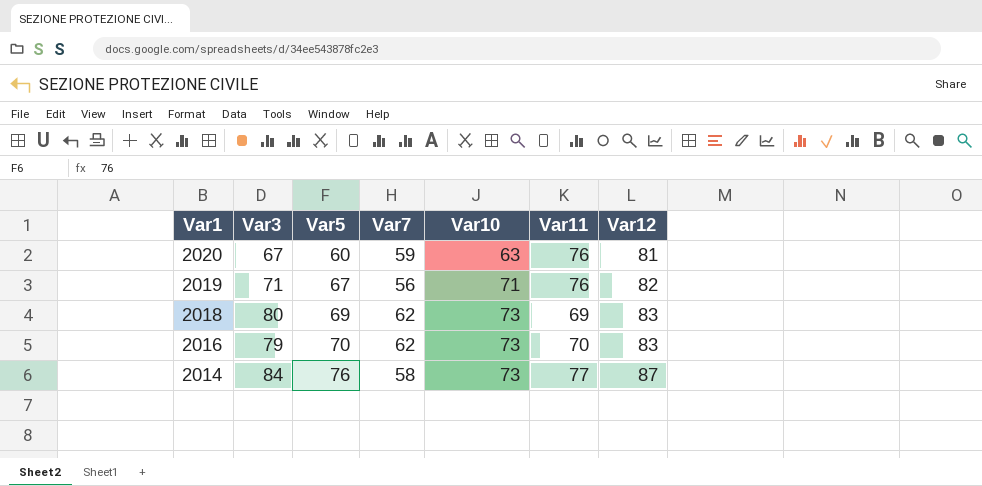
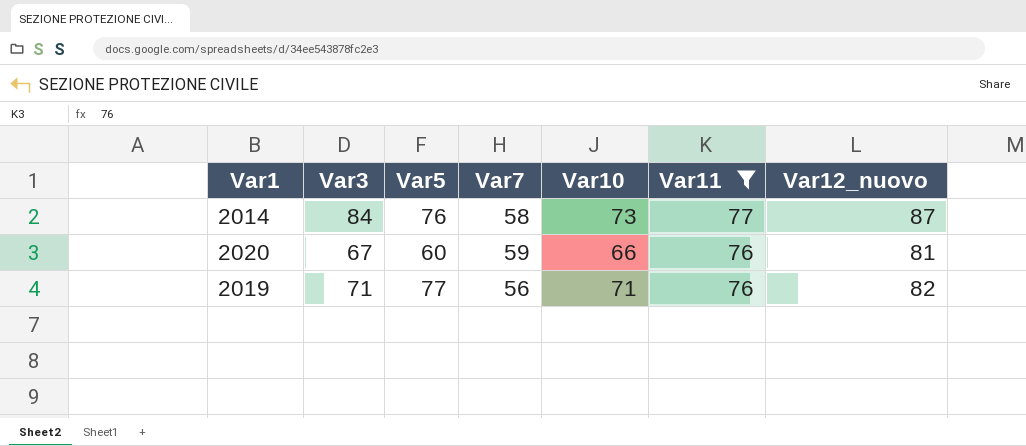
filter: none -> Var11 >= 76
row order: Var1 descending -> Var11 descending
column name: Var12 -> Var12_nuovo
2020 | Var10: 63 -> 66
2019 | Var5: 67 -> 77

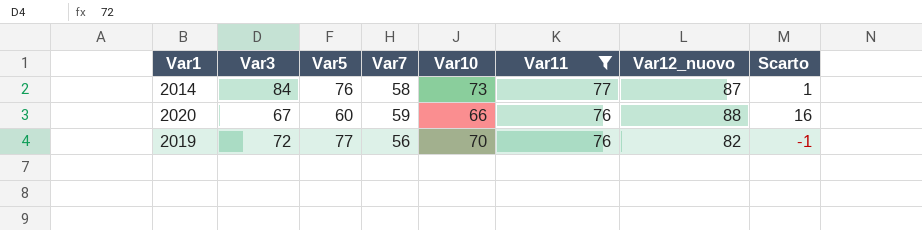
column Scarto | formula: none -> [Var11] - [Var5]
2020 | Var12_nuovo: 81 -> 88
2019 | Var3: 71 -> 72
2019 | Var10: 71 -> 70

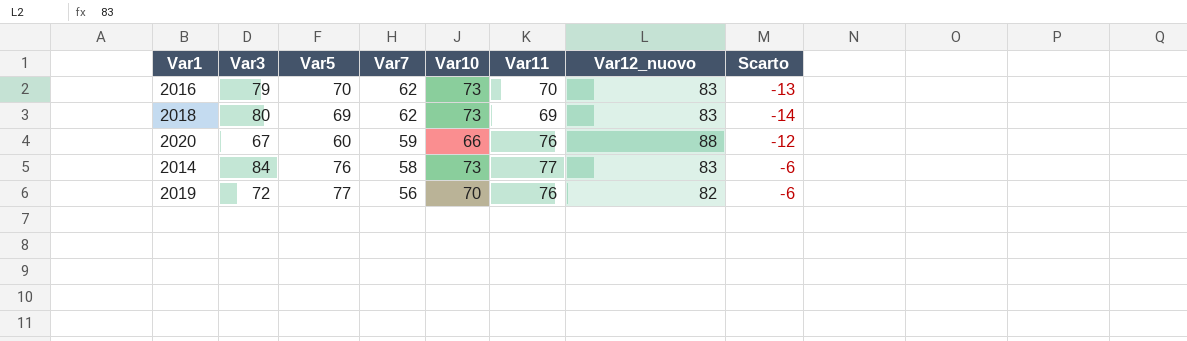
filter: Var11 >= 76 -> none
row order: Var11 descending -> Var7 descending
column Scarto | formula: [Var11] - [Var5] -> [Var11] - [Var12_nuovo]
2014 | Var12_nuovo: 87 -> 83

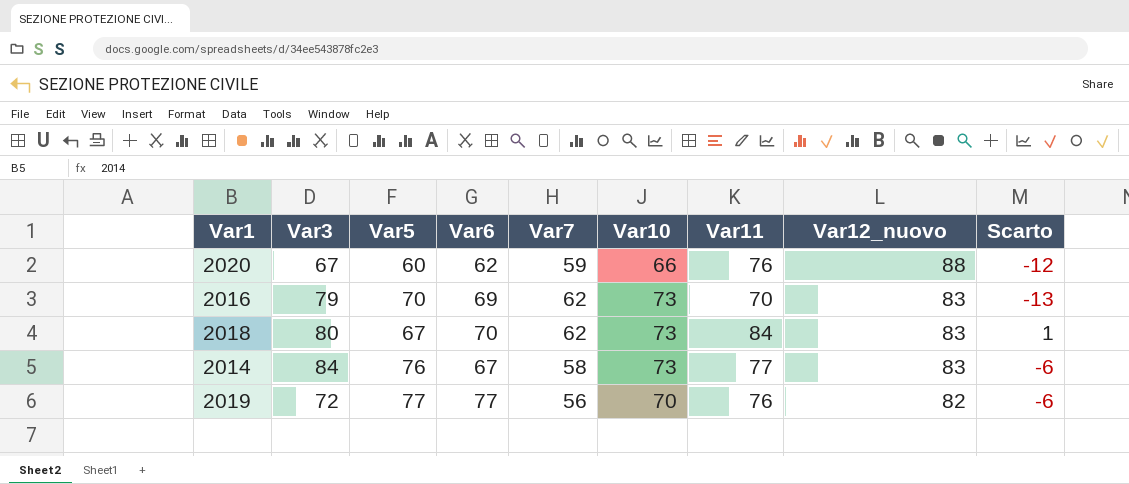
row order: Var7 descending -> Var12_nuovo descending
column Var6 | position: none -> 4
2018 | Var5: 69 -> 67
2018 | Var11: 69 -> 84
2018 | Scarto: -14 -> 1

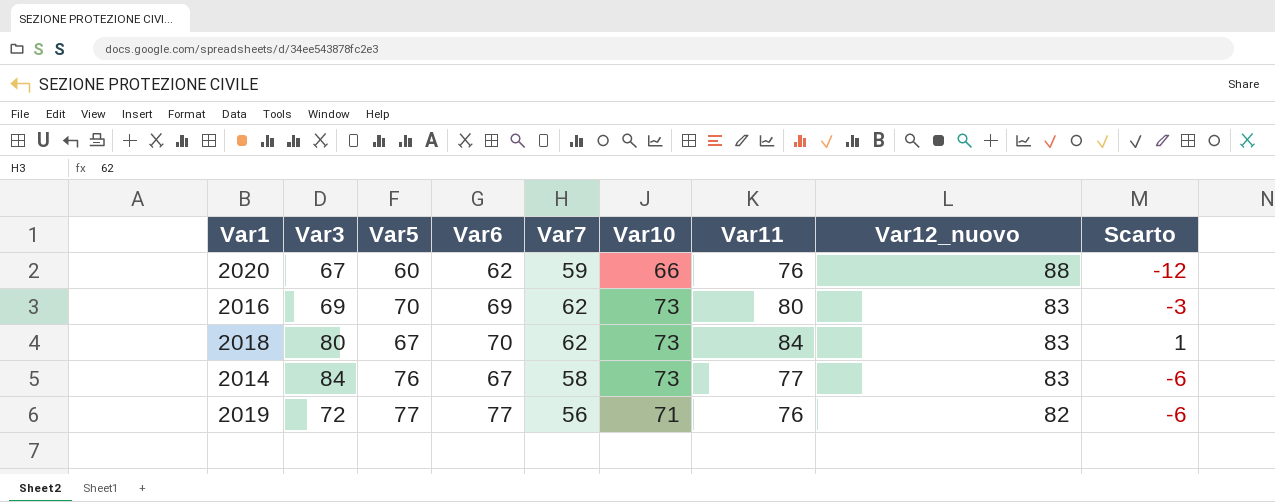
2016 | Var3: 79 -> 69
2016 | Var11: 70 -> 80
2016 | Scarto: -13 -> -3
2019 | Var10: 70 -> 71

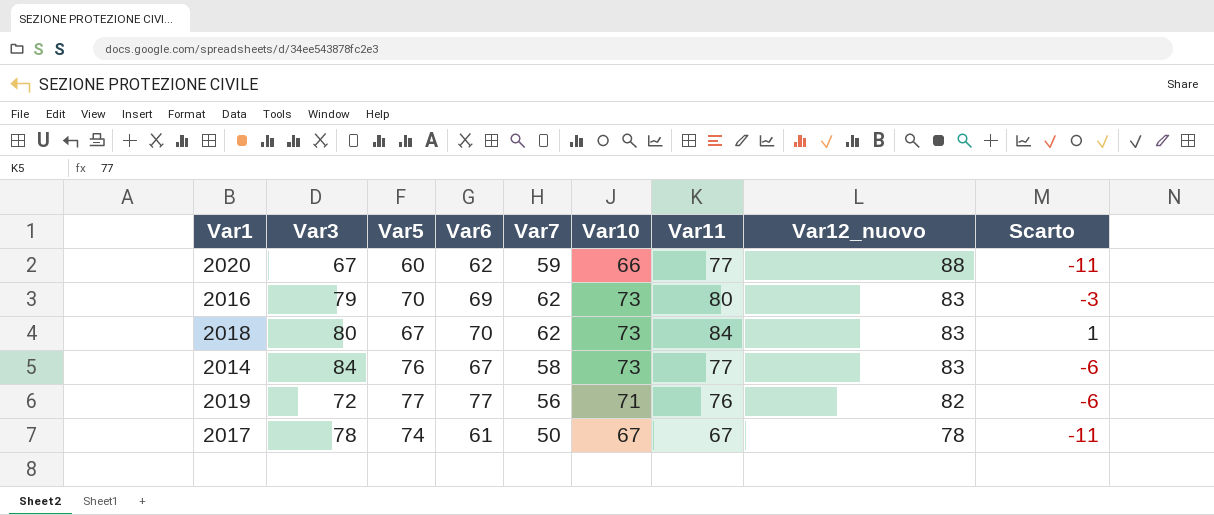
2020 | Var11: 76 -> 77
2020 | Scarto: -12 -> -11
2016 | Var3: 69 -> 79
row 2017: none -> 78 | 74 | 61 | 50 | 67 | 67 | 78 | -11

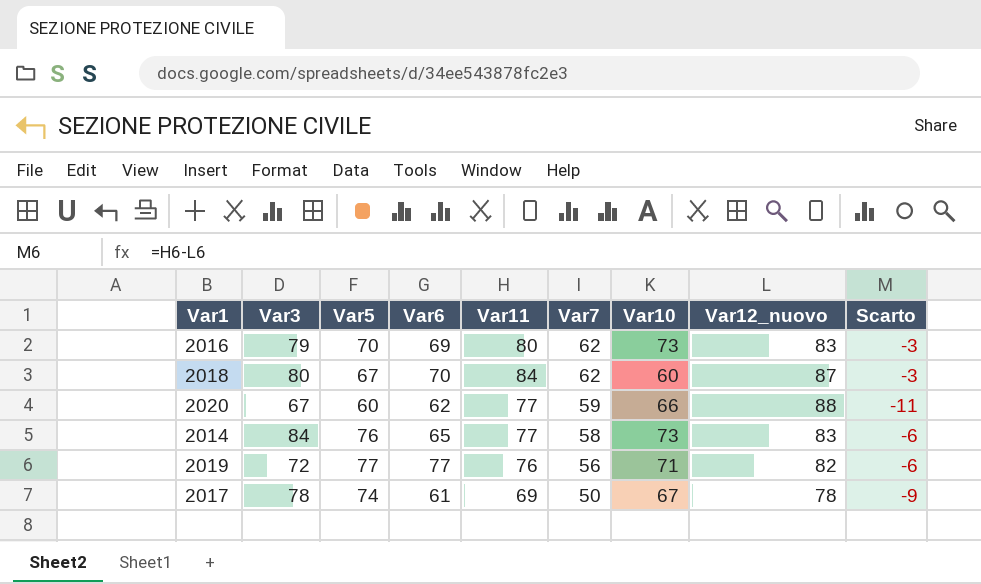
row order: Var12_nuovo descending -> Var7 descending
column Var11 | position: 7 -> 5
2018 | Var10: 73 -> 60
2018 | Var12_nuovo: 83 -> 87
2018 | Scarto: 1 -> -3
2014 | Var6: 67 -> 65
2017 | Var11: 67 -> 69
2017 | Scarto: -11 -> -9

